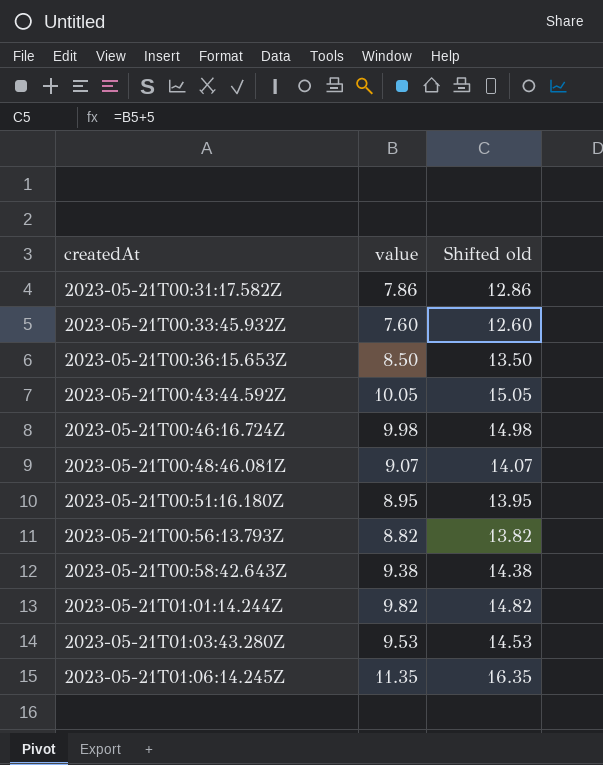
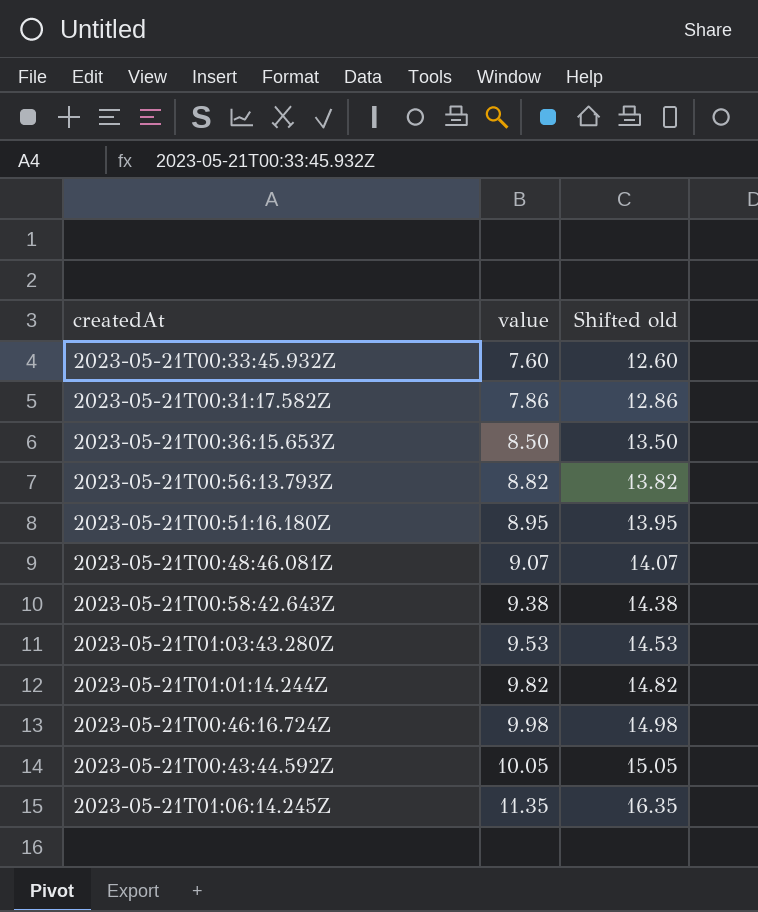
row order: createdAt ascending -> value ascending

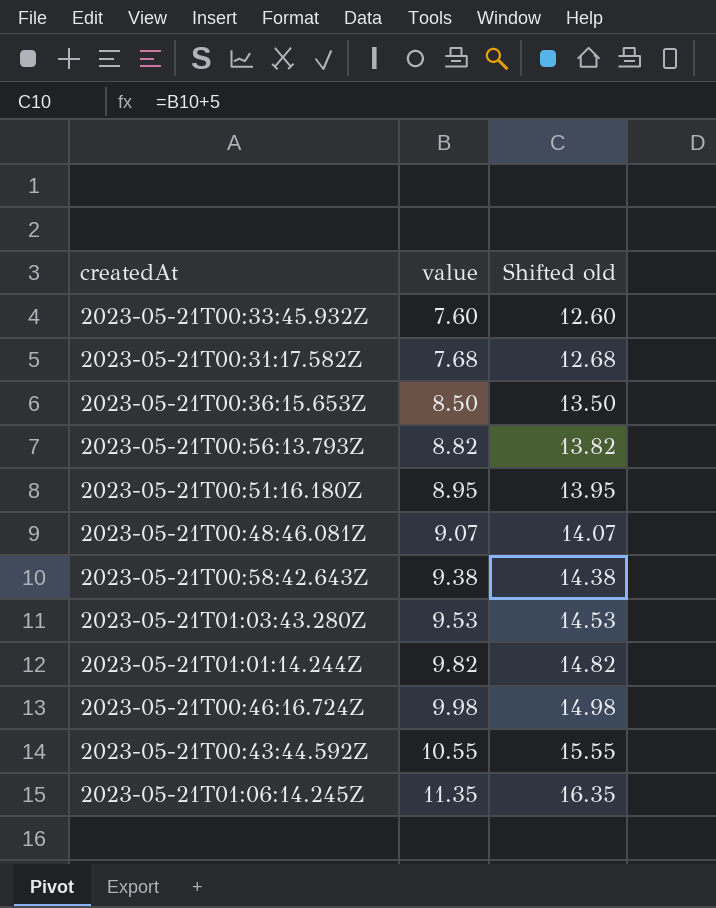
2023-05-21T00:31:17.582Z | value: 7.86 -> 7.68
2023-05-21T00:31:17.582Z | Shifted old: 12.86 -> 12.68
2023-05-21T00:43:44.592Z | value: 10.05 -> 10.55
2023-05-21T00:43:44.592Z | Shifted old: 15.05 -> 15.55

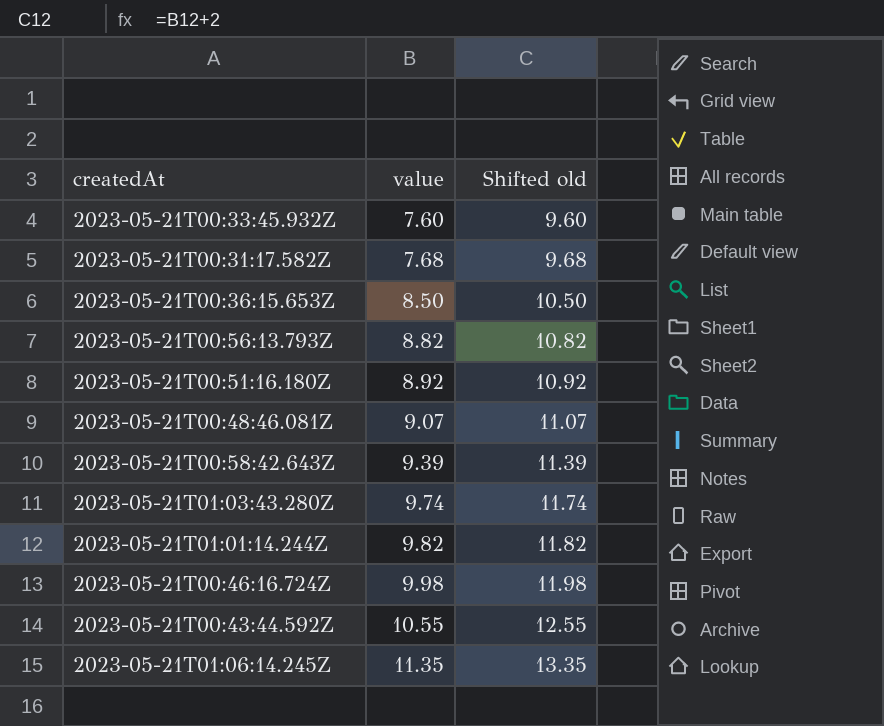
column Shifted old | formula: [value] + 5 -> [value] + 2
2023-05-21T00:51:16.180Z | value: 8.95 -> 8.92
2023-05-21T00:58:42.643Z | value: 9.38 -> 9.39
2023-05-21T01:03:43.280Z | value: 9.53 -> 9.74

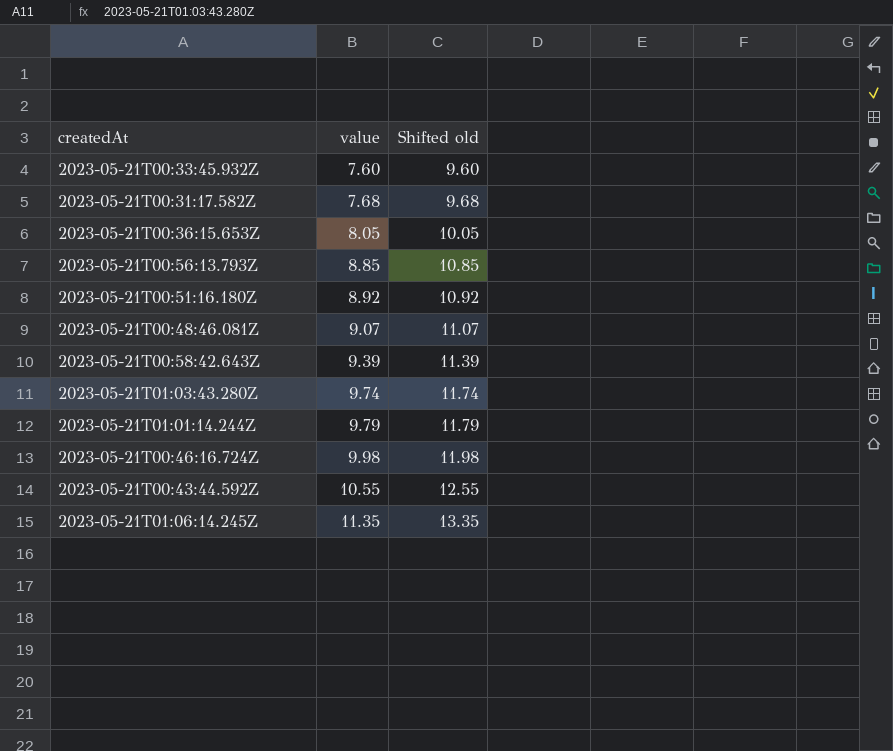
2023-05-21T00:36:15.653Z | value: 8.50 -> 8.05
2023-05-21T00:36:15.653Z | Shifted old: 10.50 -> 10.05
2023-05-21T00:56:13.793Z | value: 8.82 -> 8.85
2023-05-21T00:56:13.793Z | Shifted old: 10.82 -> 10.85
2023-05-21T01:01:14.244Z | value: 9.82 -> 9.79
2023-05-21T01:01:14.244Z | Shifted old: 11.82 -> 11.79

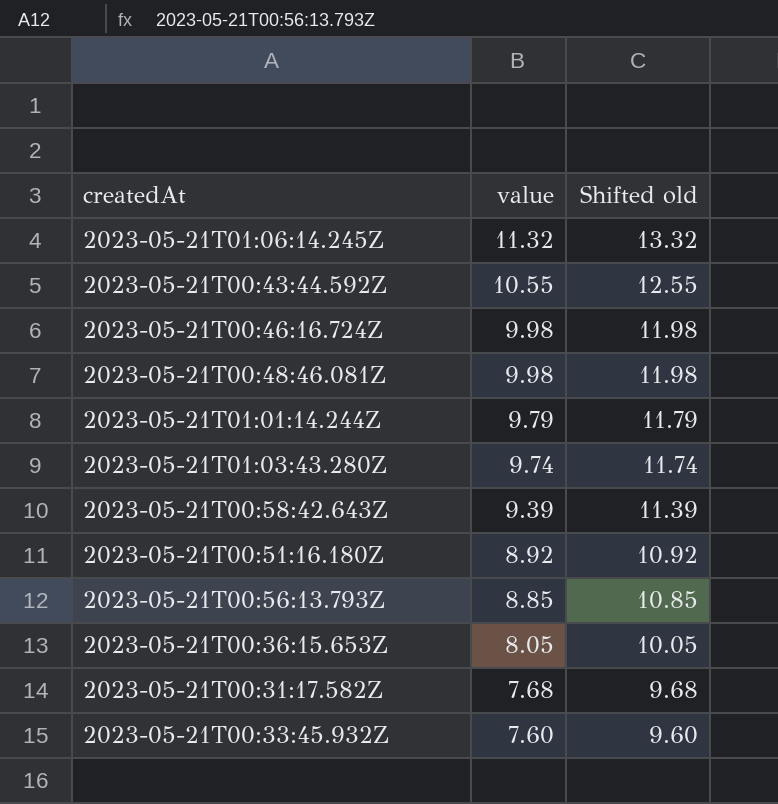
row order: value ascending -> value descending
2023-05-21T01:06:14.245Z | value: 11.35 -> 11.32
2023-05-21T01:06:14.245Z | Shifted old: 13.35 -> 13.32
2023-05-21T00:48:46.081Z | value: 9.07 -> 9.98
2023-05-21T00:48:46.081Z | Shifted old: 11.07 -> 11.98

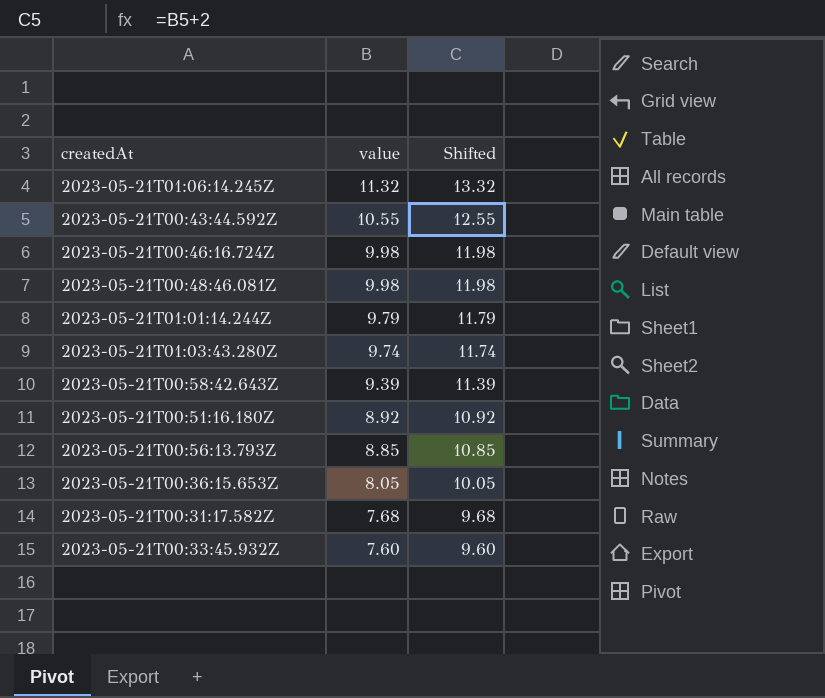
column name: Shifted old -> Shifted

